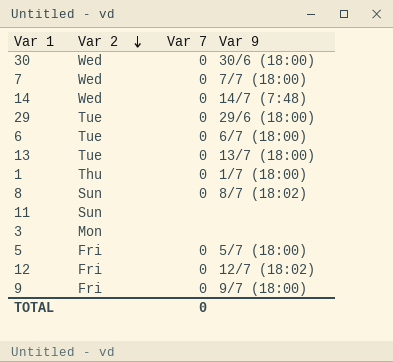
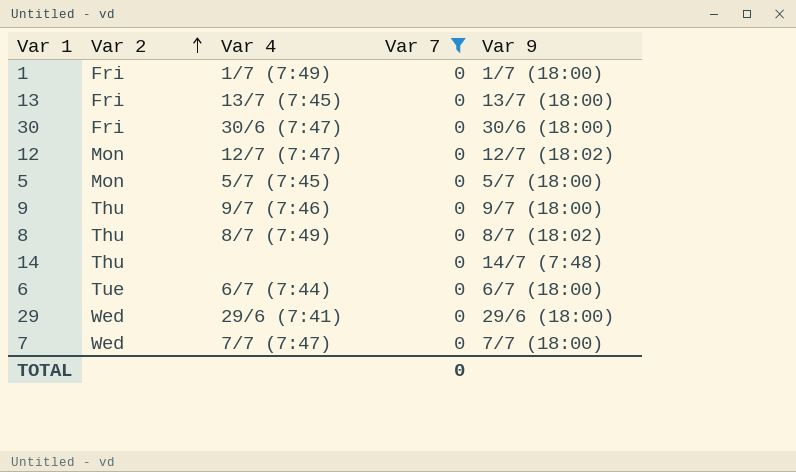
filter: none -> Var 7 = 0
row order: Var 2 descending -> Var 2 ascending
column Var 4 | position: none -> 3
1 | Var 2: Thu -> Fri
13 | Var 2: Tue -> Fri
30 | Var 2: Wed -> Fri
12 | Var 2: Fri -> Mon
5 | Var 2: Fri -> Mon
9 | Var 2: Fri -> Thu
8 | Var 2: Sun -> Thu
14 | Var 2: Wed -> Thu
29 | Var 2: Tue -> Wed

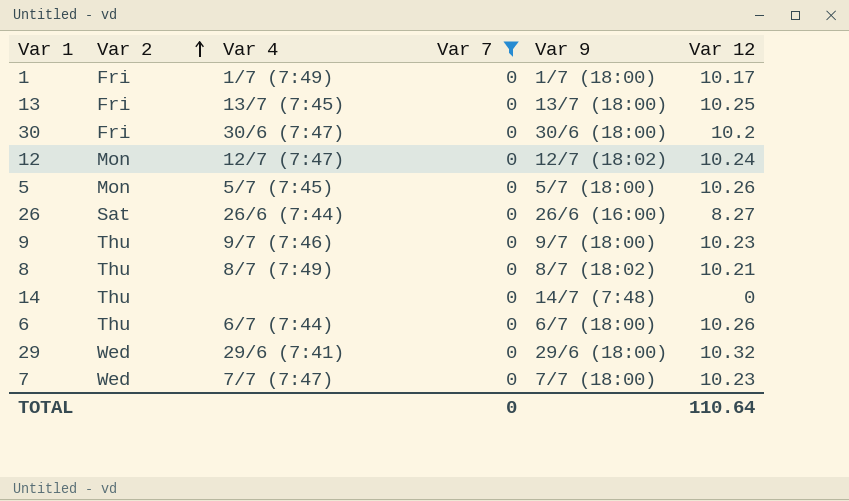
column Var 12 | position: none -> 6
row 26: none -> Sat | 26/6 (7:44) | 0 | 26/6 (16:00) | 8.27
6 | Var 2: Tue -> Thu

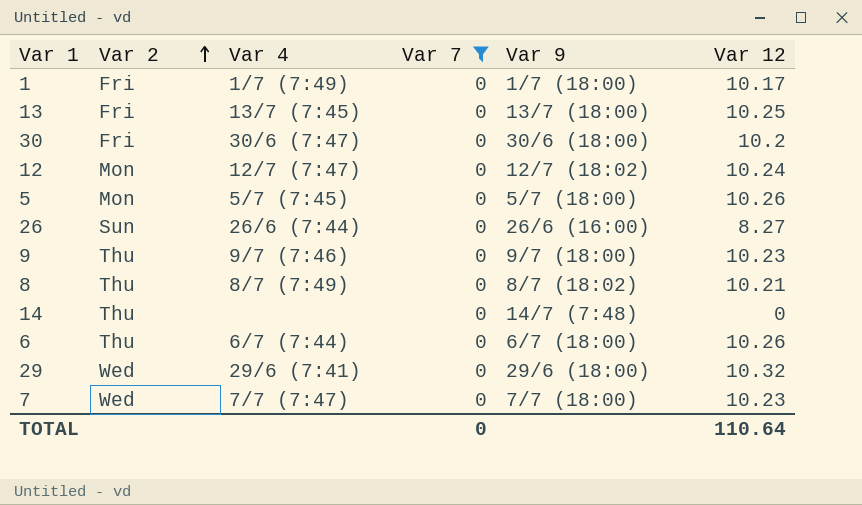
26 | Var 2: Sat -> Sun

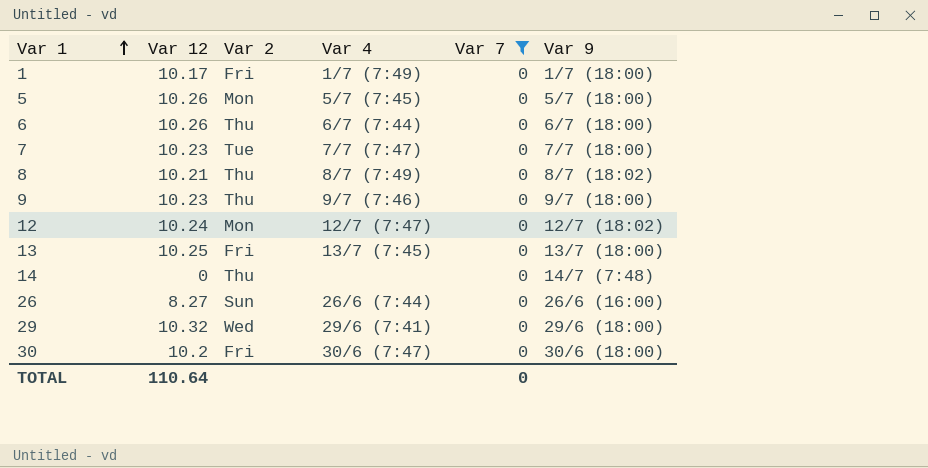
row order: Var 2 ascending -> Var 1 ascending
column Var 12 | position: 6 -> 2
7 | Var 2: Wed -> Tue

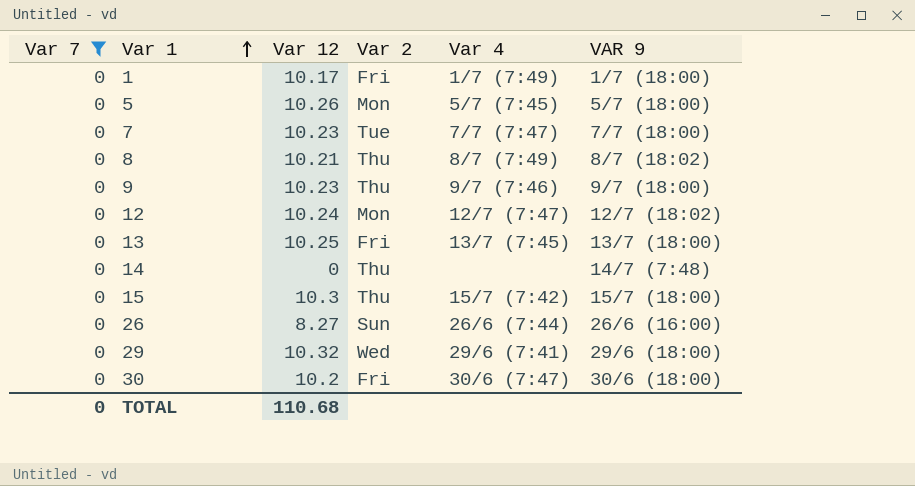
column Var 7 | position: 5 -> 1
column name: Var 9 -> VAR 9
row 6: 10.26 | Thu | 6/7 (7:44) | 0 | 6/7 (18:00) -> none
row 15: none -> 0 | 10.3 | Thu | 15/7 (7:42) | 15/7 (18:00)
TOTAL | Var 12: 110.64 -> 110.68

